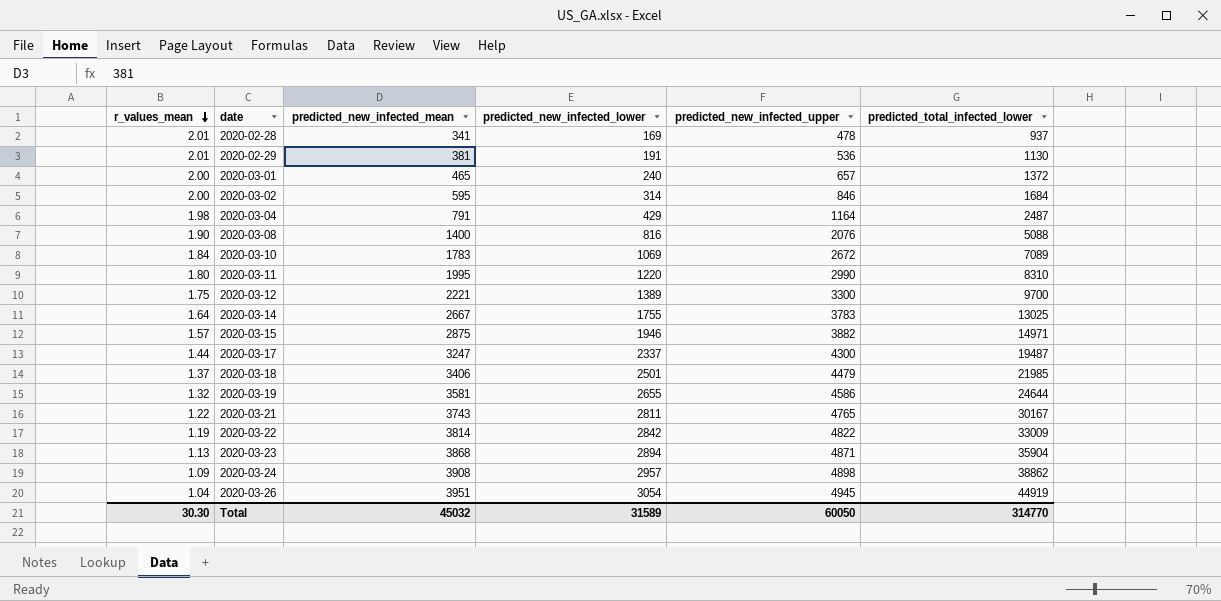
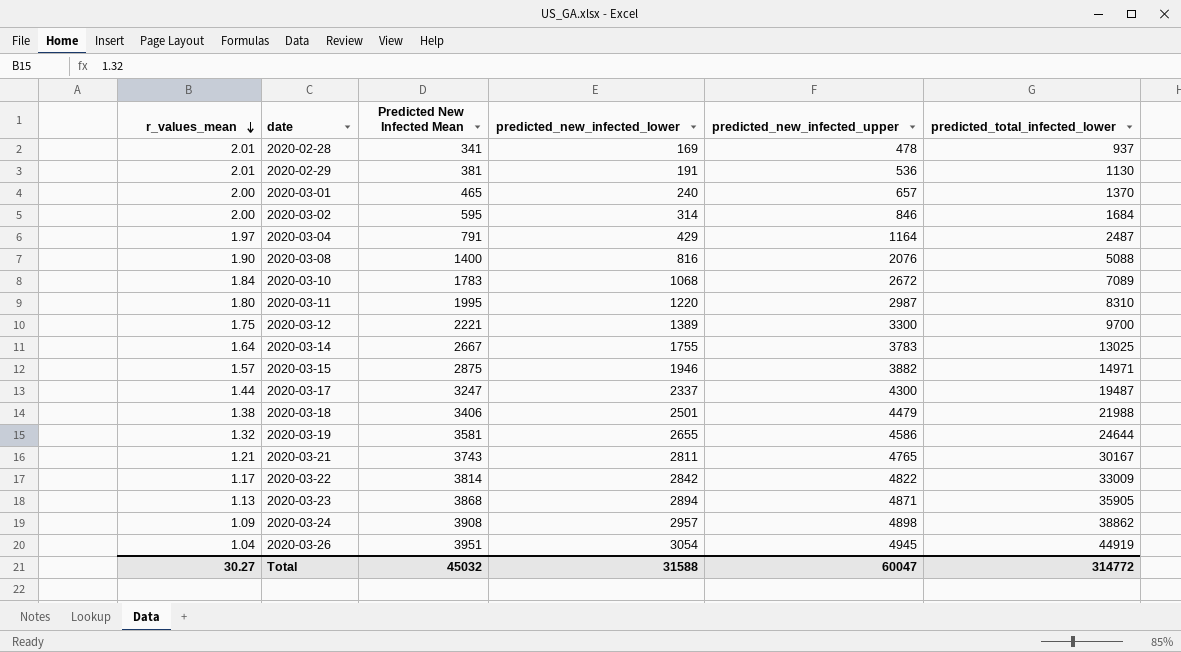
column name: predicted_new_infected_mean -> Predicted New Infected Mean
2020-03-01 | predicted_total_infected_lower: 1372 -> 1370
2020-03-04 | r_values_mean: 1.98 -> 1.97
2020-03-10 | predicted_new_infected_lower: 1069 -> 1068
2020-03-11 | predicted_new_infected_upper: 2990 -> 2987
2020-03-18 | r_values_mean: 1.37 -> 1.38
2020-03-18 | predicted_total_infected_lower: 21985 -> 21988
2020-03-21 | r_values_mean: 1.22 -> 1.21
2020-03-22 | r_values_mean: 1.19 -> 1.17
2020-03-23 | predicted_total_infected_lower: 35904 -> 35905
Total | r_values_mean: 30.30 -> 30.27
Total | predicted_new_infected_lower: 31589 -> 31588
Total | predicted_new_infected_upper: 60050 -> 60047
Total | predicted_total_infected_lower: 314770 -> 314772

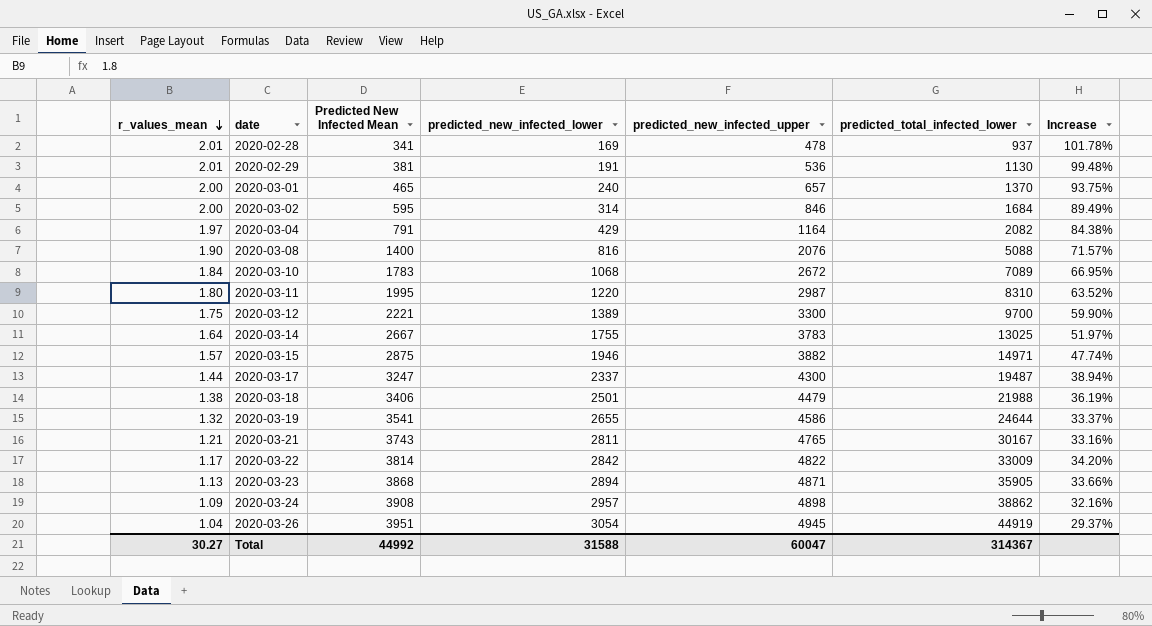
column Increase | formula: none -> ([Predicted New Infected Mean] - [predicted_new_infected_lower]) / [predicted_new_infected_lower]
2020-03-04 | predicted_total_infected_lower: 2487 -> 2082
2020-03-19 | Predicted New Infected Mean: 3581 -> 3541
Total | Predicted New Infected Mean: 45032 -> 44992
Total | predicted_total_infected_lower: 314772 -> 314367

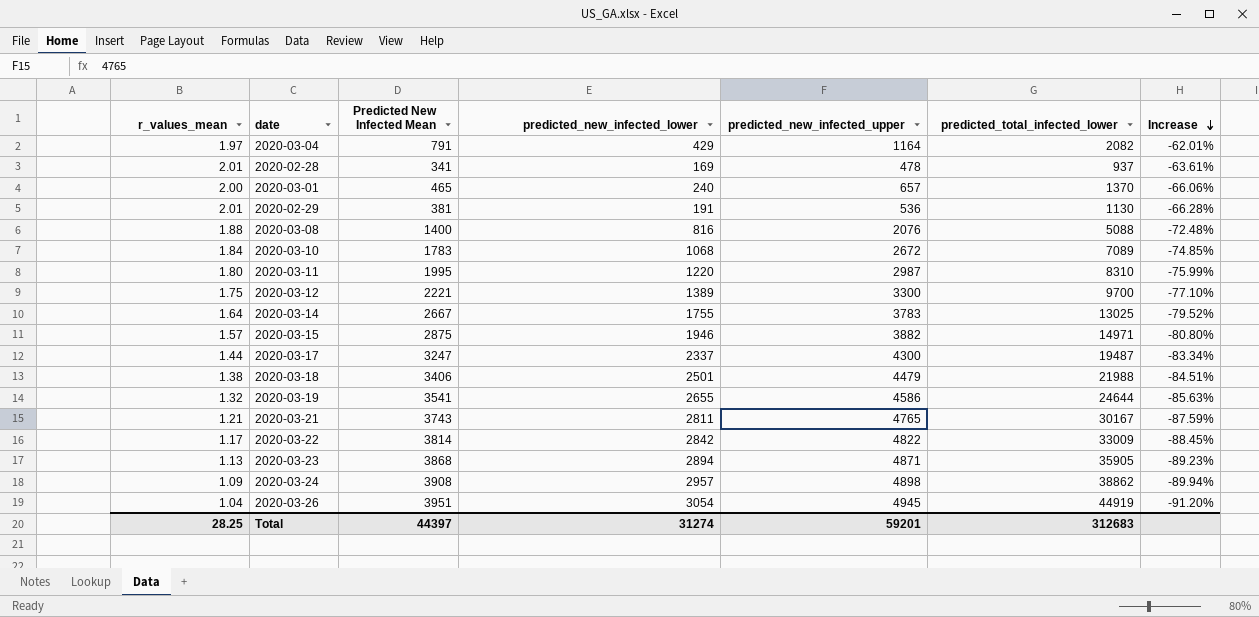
row order: r_values_mean descending -> Increase descending
column Increase | formula: ([Predicted New Infected Mean] - [predicted_new_infected_lower]) / [predicted_new_infected_lower] -> ([Predicted New Infected Mean] - [predicted_total_infected_lower]) / [predicted_total_infected_lower]
row 2020-03-02: 2.00 | 595 | 314 | 846 | 1684 | 89.49% -> none
2020-03-08 | r_values_mean: 1.90 -> 1.88
Total | r_values_mean: 30.27 -> 28.25
Total | Predicted New Infected Mean: 44992 -> 44397
Total | predicted_new_infected_lower: 31588 -> 31274
Total | predicted_new_infected_upper: 60047 -> 59201
Total | predicted_total_infected_lower: 314367 -> 312683

